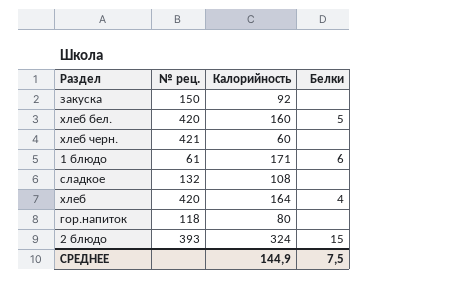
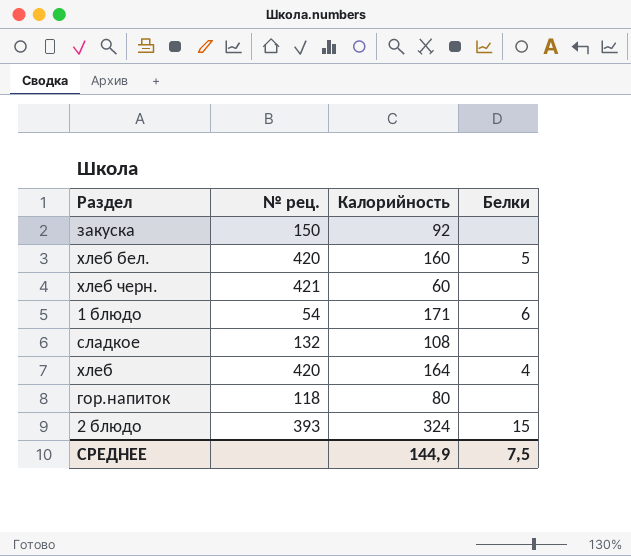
1 блюдо | № рец.: 61 -> 54

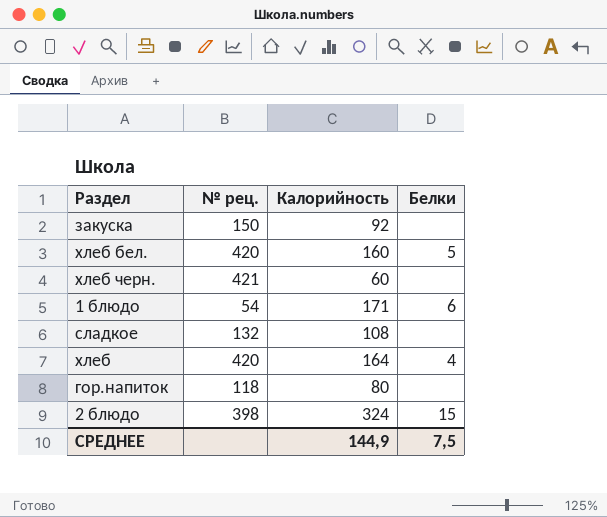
2 блюдо | № рец.: 393 -> 398

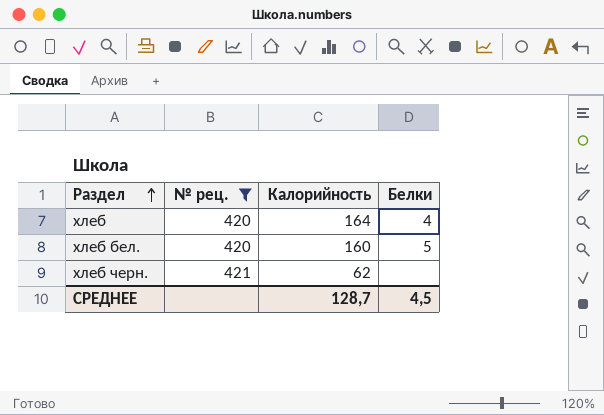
filter: none -> № рец. >= 420
row order: none -> Раздел ascending
хлеб черн. | Калорийность: 60 -> 62
СРЕДНЕЕ | Калорийность: 144,9 -> 128,7
СРЕДНЕЕ | Белки: 7,5 -> 4,5

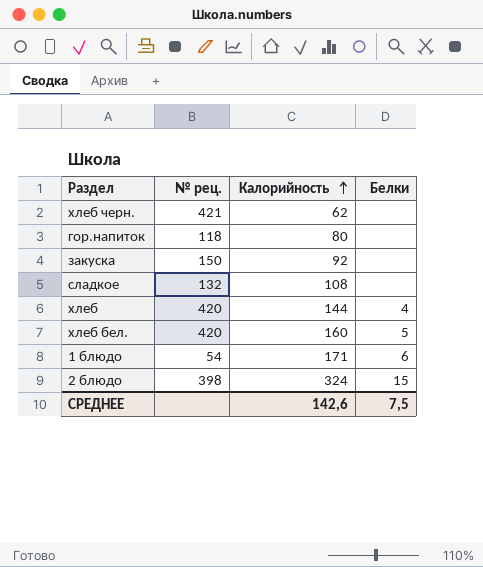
filter: № рец. >= 420 -> none
row order: Раздел ascending -> Калорийность ascending
хлеб | Калорийность: 164 -> 144
СРЕДНЕЕ | Калорийность: 128,7 -> 142,6
СРЕДНЕЕ | Белки: 4,5 -> 7,5

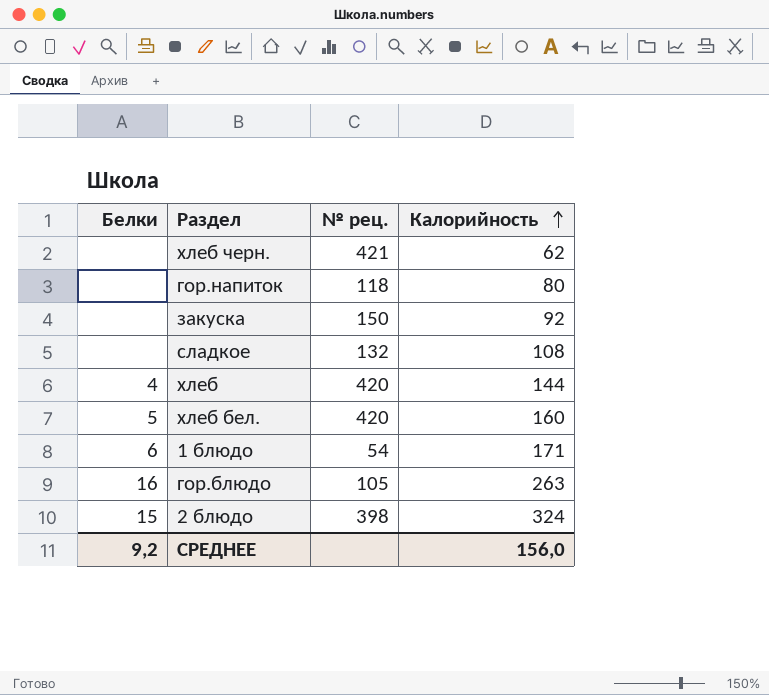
column Белки | position: 4 -> 1
row гор.блюдо: none -> 16 | 105 | 263
СРЕДНЕЕ | Белки: 7,5 -> 9,2
СРЕДНЕЕ | Калорийность: 142,6 -> 156,0

